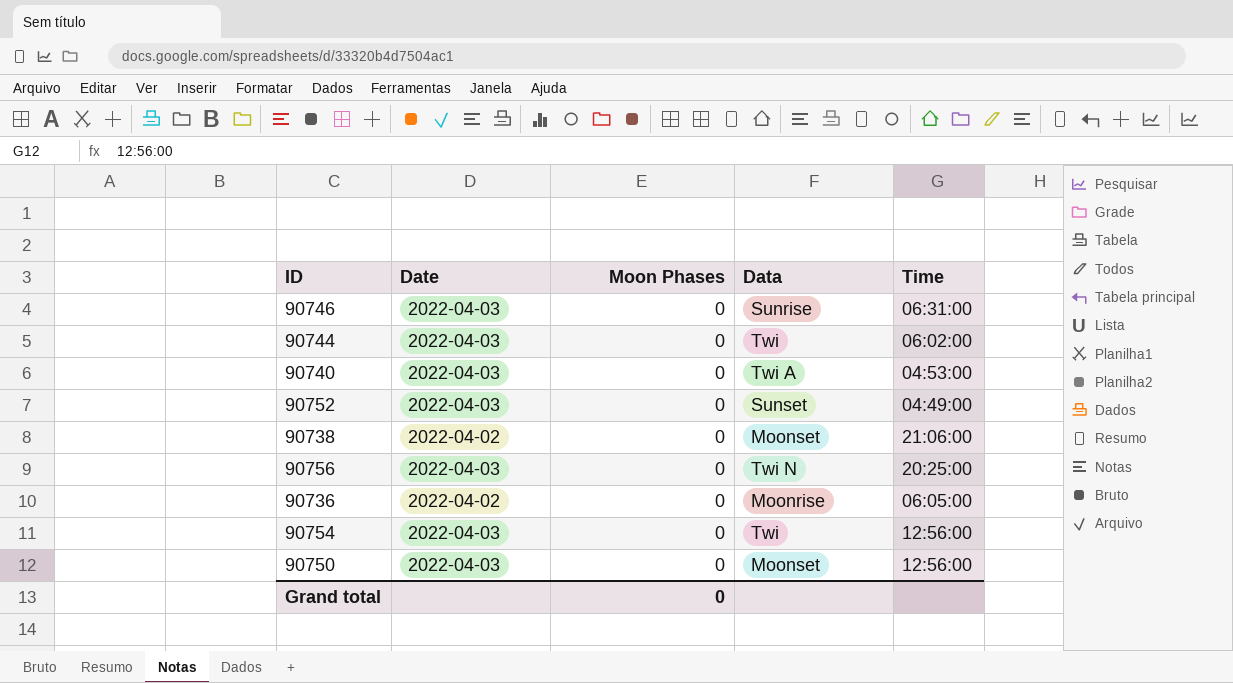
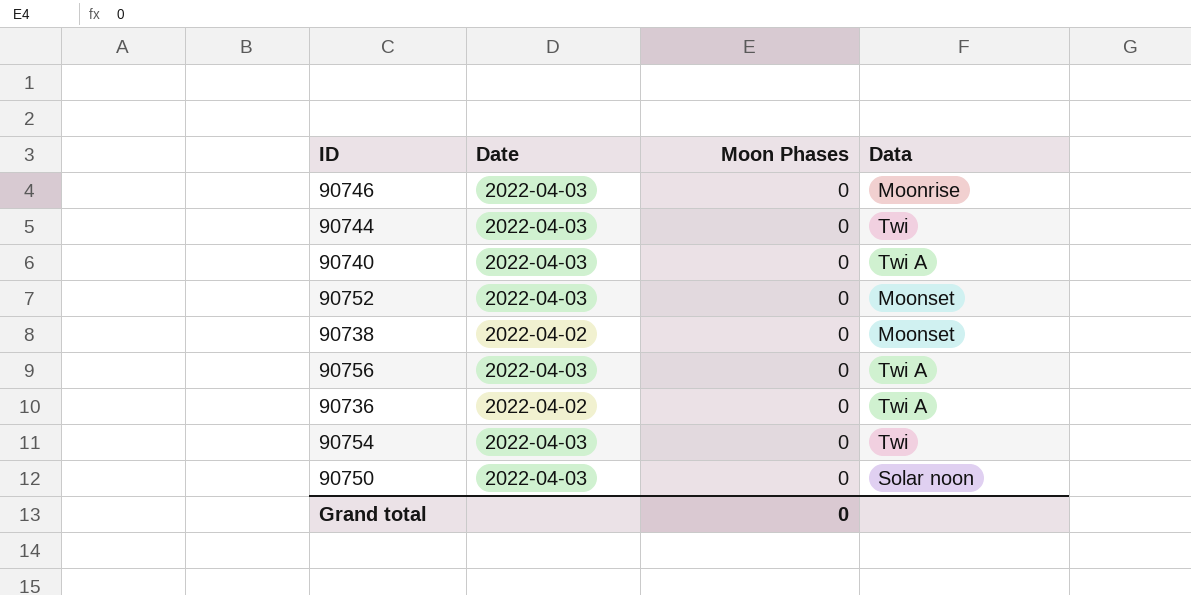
column Time | position: 5 -> none
90746 | Data: Sunrise -> Moonrise
90752 | Data: Sunset -> Moonset
90756 | Data: Twi N -> Twi A
90736 | Data: Moonrise -> Twi A
90750 | Data: Moonset -> Solar noon

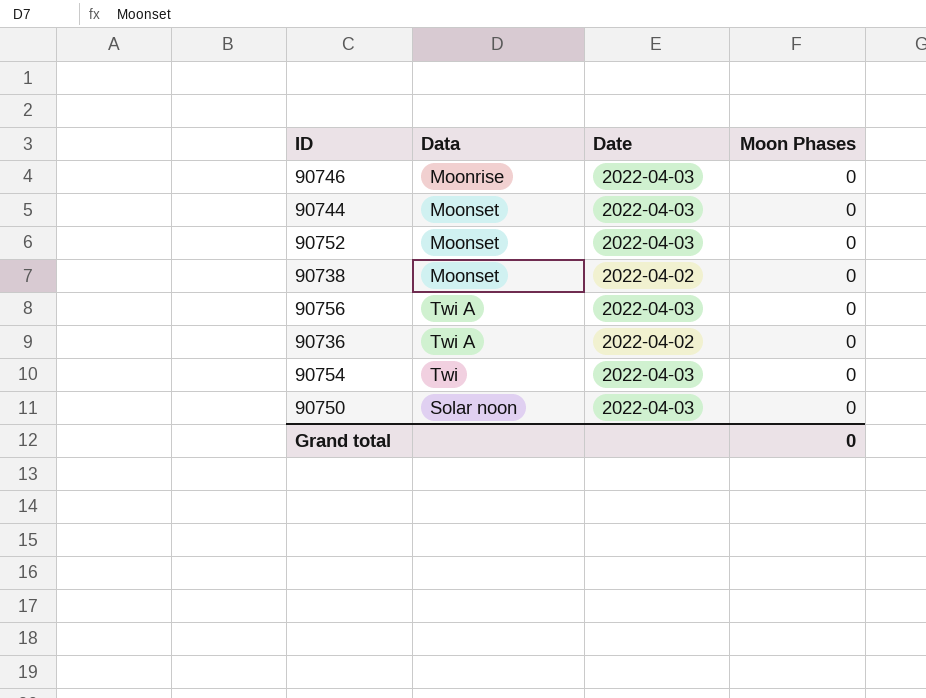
column Data | position: 4 -> 2
row 90740: 2022-04-03 | 0 | Twi A -> none
90744 | Data: Twi -> Moonset

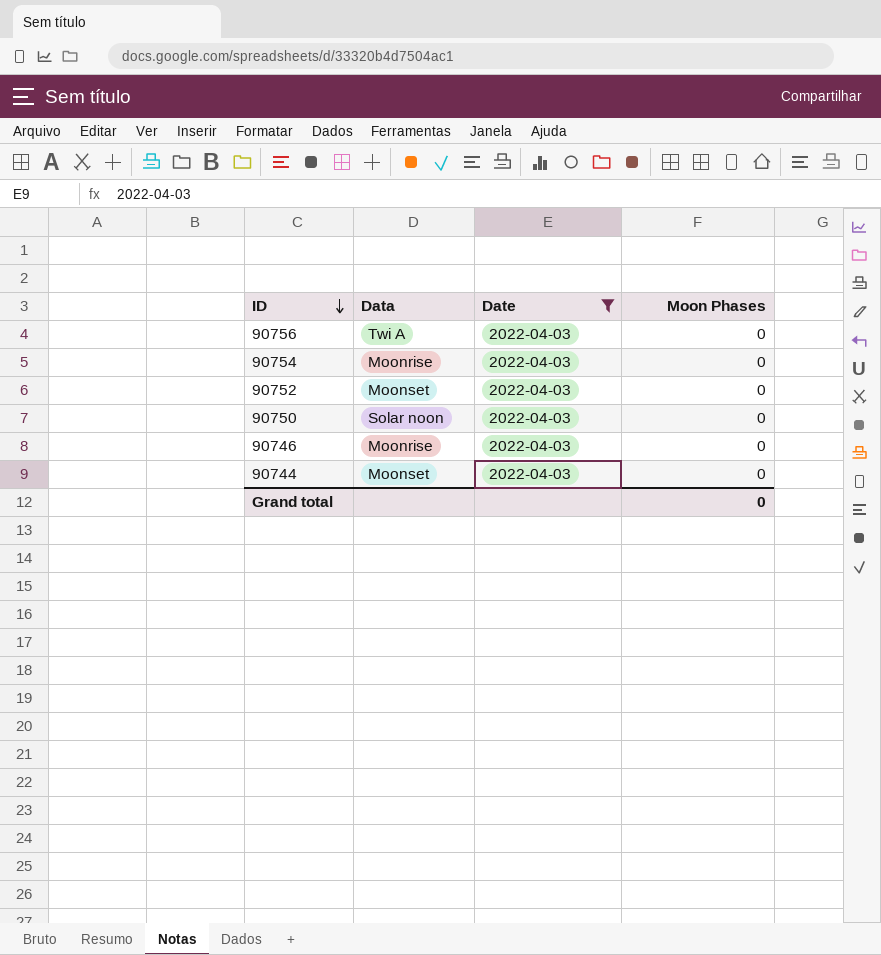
filter: none -> Date = 2022-04-03
row order: none -> ID descending
90754 | Data: Twi -> Moonrise

